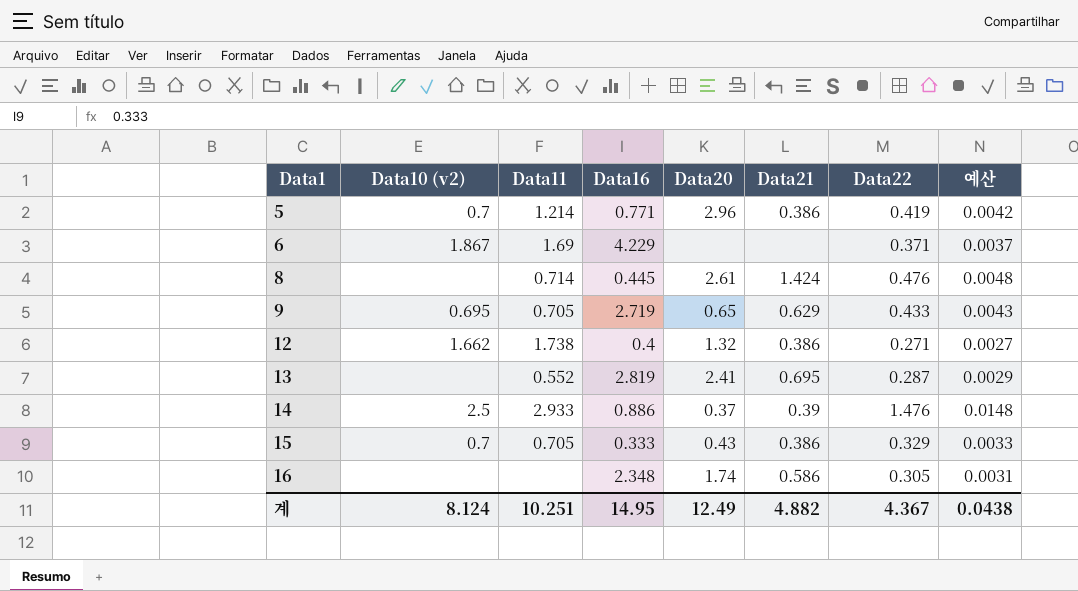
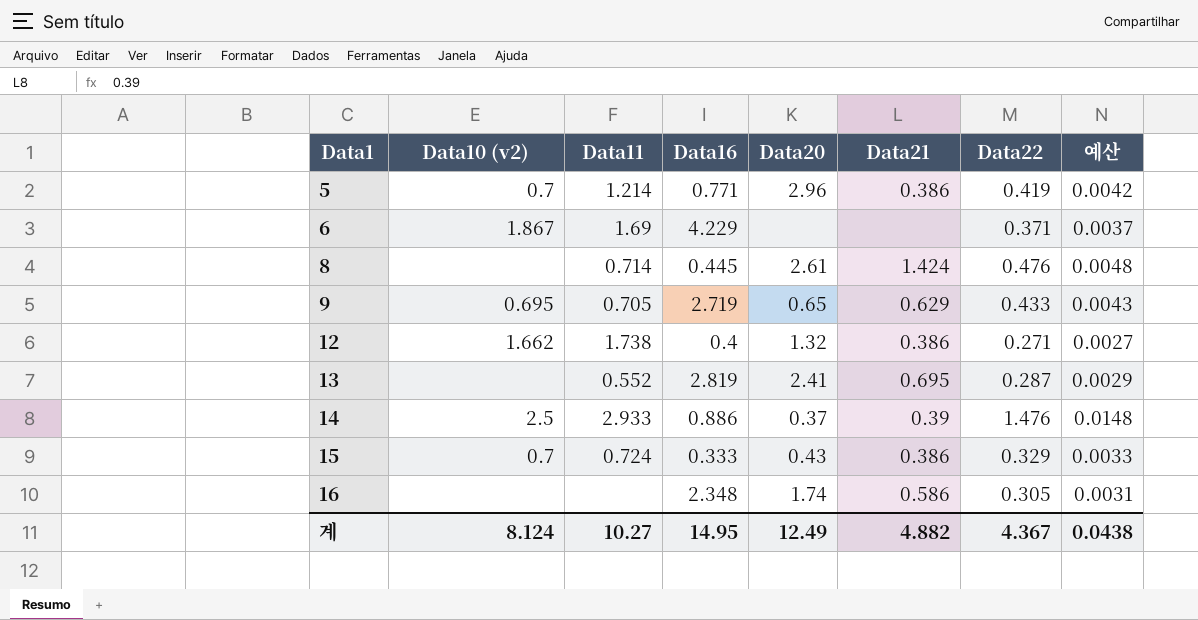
15 | Data11: 0.705 -> 0.724
계 | Data11: 10.251 -> 10.27

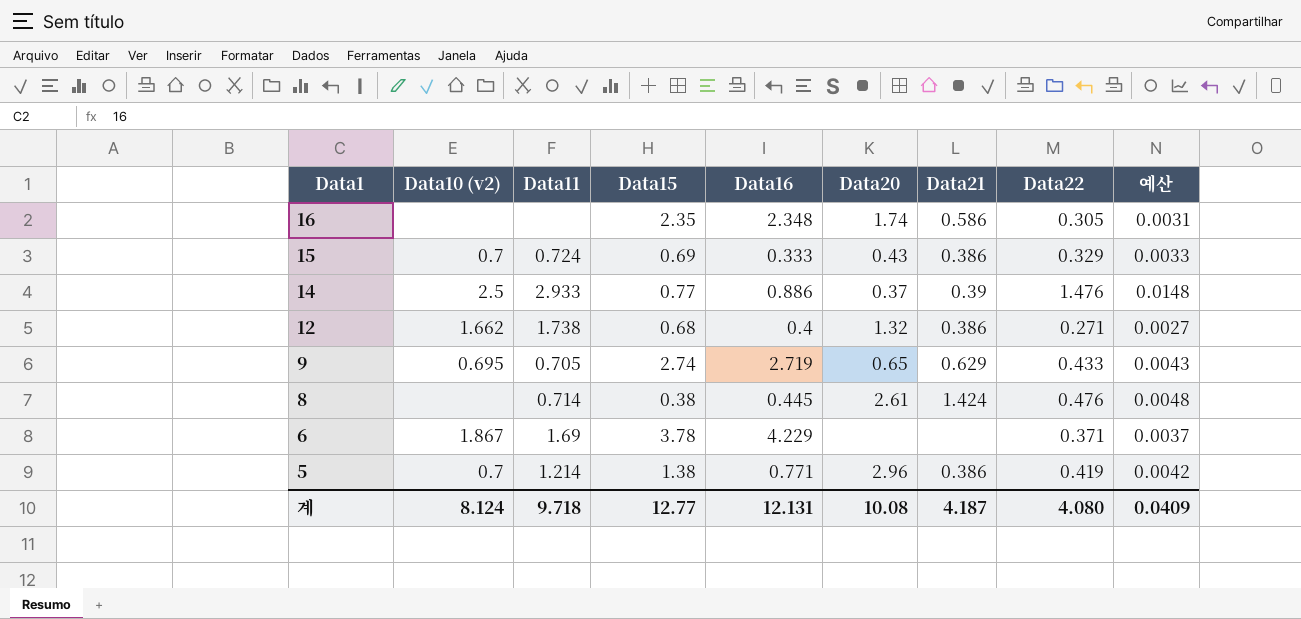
row order: Data1 ascending -> Data1 descending
column Data15 | position: none -> 4
row 13: none | 0.552 | 2.819 | 2.41 | 0.695 | 0.287 | 0.0029 -> none
계 | Data11: 10.27 -> 9.718
계 | Data16: 14.95 -> 12.131
계 | Data20: 12.49 -> 10.08
계 | Data21: 4.882 -> 4.187
계 | Data22: 4.367 -> 4.080
계 | 예산: 0.0438 -> 0.0409

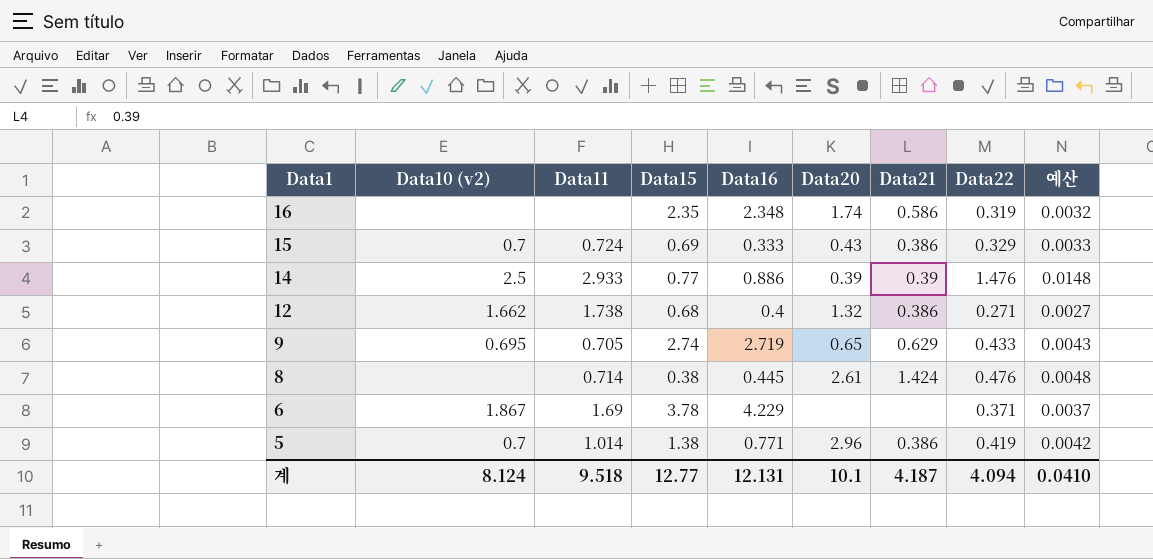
16 | Data22: 0.305 -> 0.319
16 | 예산: 0.0031 -> 0.0032
14 | Data20: 0.37 -> 0.39
5 | Data11: 1.214 -> 1.014
계 | Data11: 9.718 -> 9.518
계 | Data20: 10.08 -> 10.1
계 | Data22: 4.080 -> 4.094
계 | 예산: 0.0409 -> 0.0410

